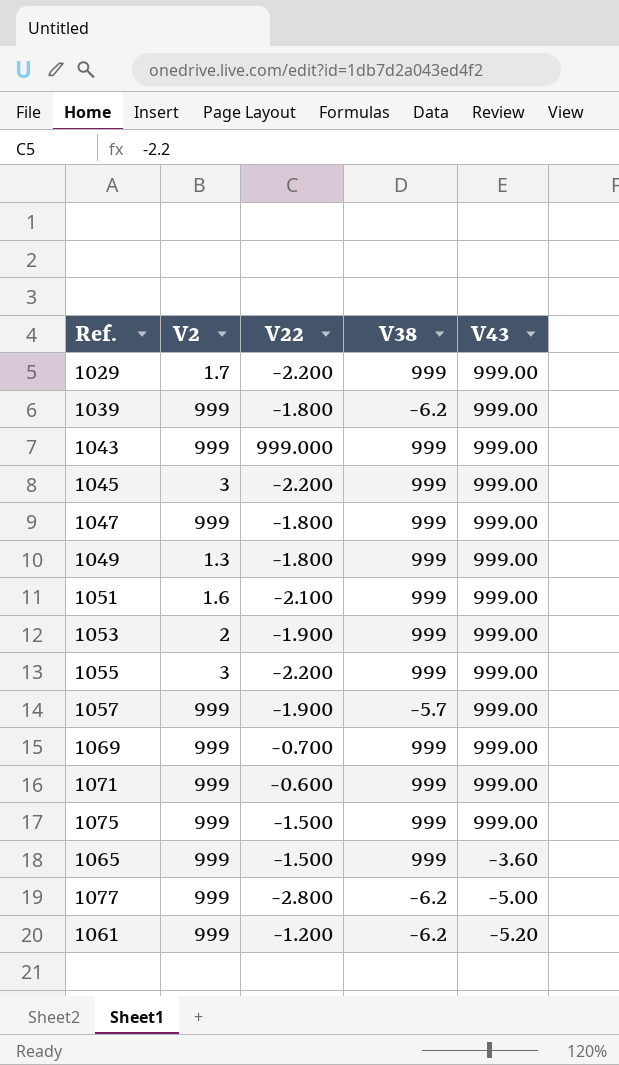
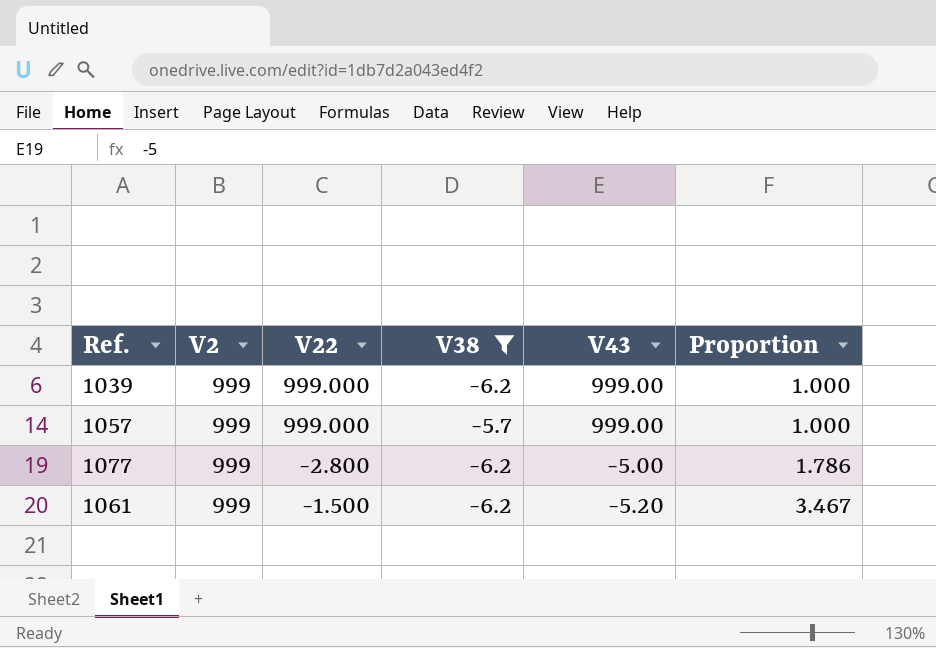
filter: none -> V38 != 999
column Proportion | formula: none -> [V43] / [V22]
1039 | V22: -1.800 -> 999.000
1057 | V22: -1.900 -> 999.000
1061 | V22: -1.200 -> -1.500

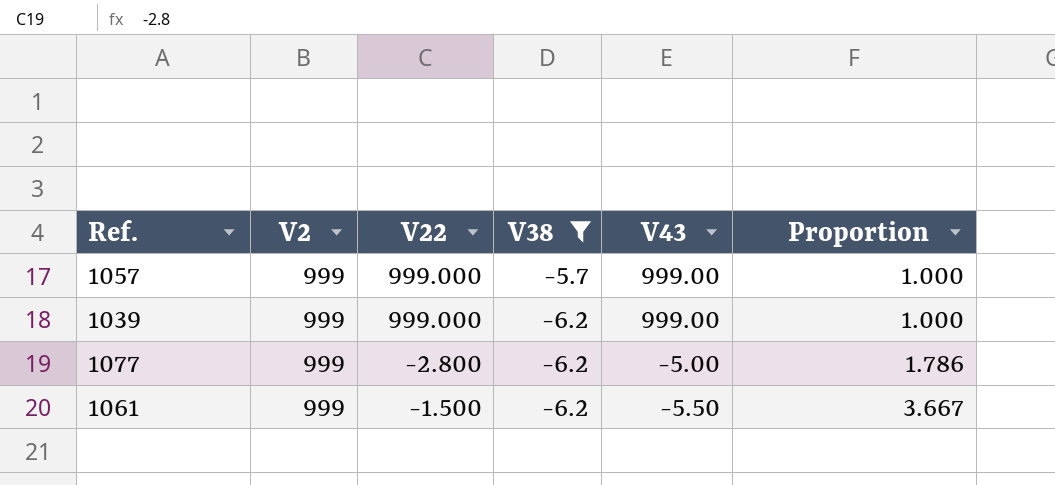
row order: V43 descending -> V38 descending
1061 | V43: -5.20 -> -5.50
1061 | Proportion: 3.467 -> 3.667

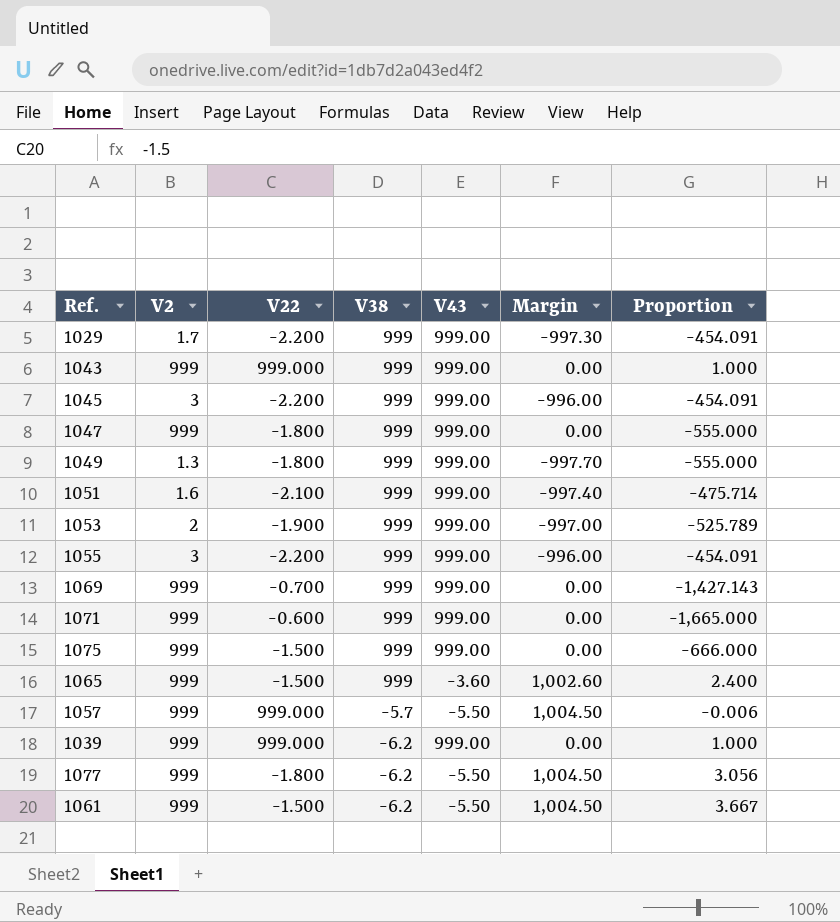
filter: V38 != 999 -> none
column Margin | formula: none -> [V2] - [V43]
1057 | V43: 999.00 -> -5.50
1057 | Proportion: 1.000 -> -0.006
1077 | V22: -2.800 -> -1.800
1077 | V43: -5.00 -> -5.50
1077 | Proportion: 1.786 -> 3.056

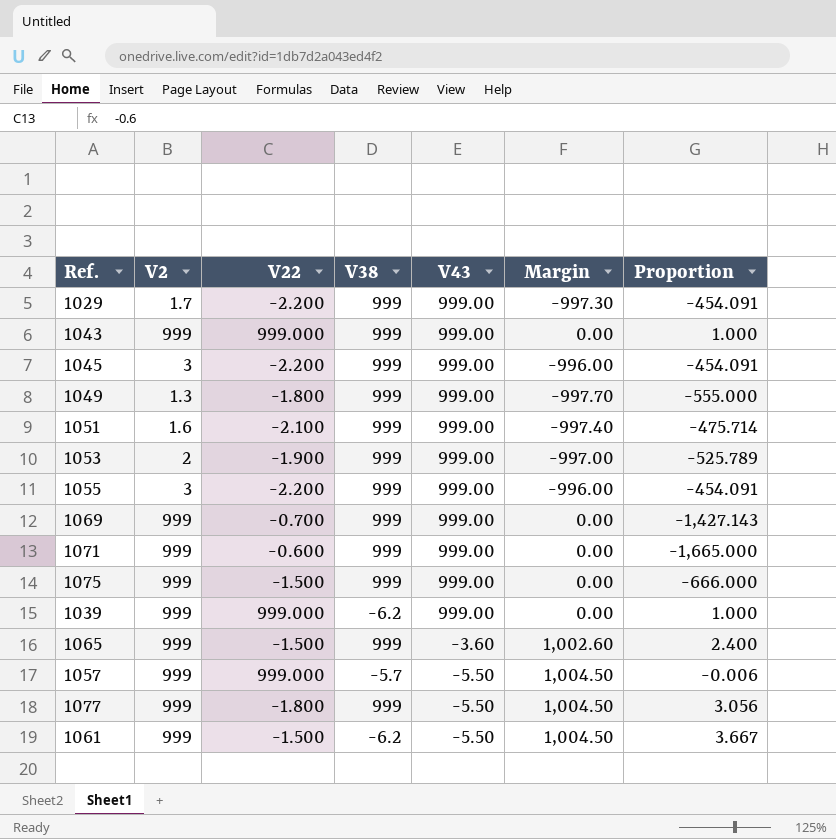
row order: V38 descending -> V43 descending
row 1047: 999 | -1.800 | 999 | 999.00 | 0.00 | -555.000 -> none
1077 | V38: -6.2 -> 999

